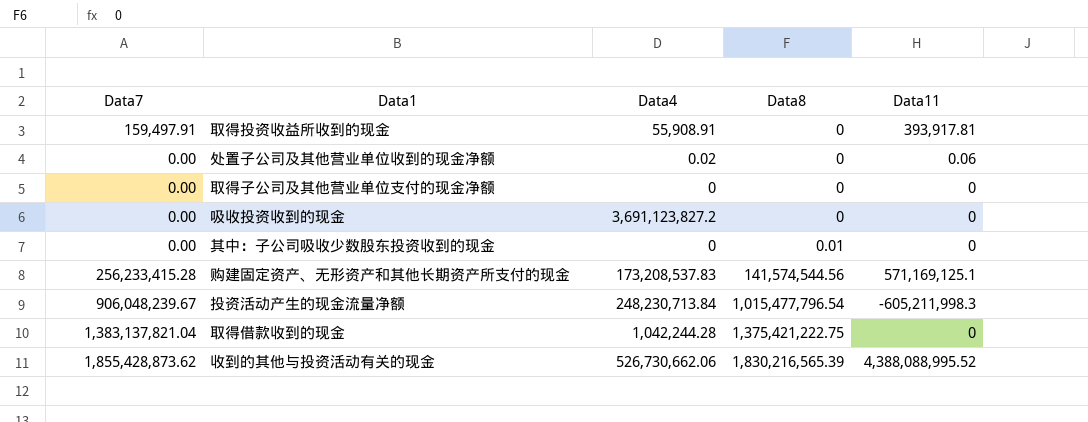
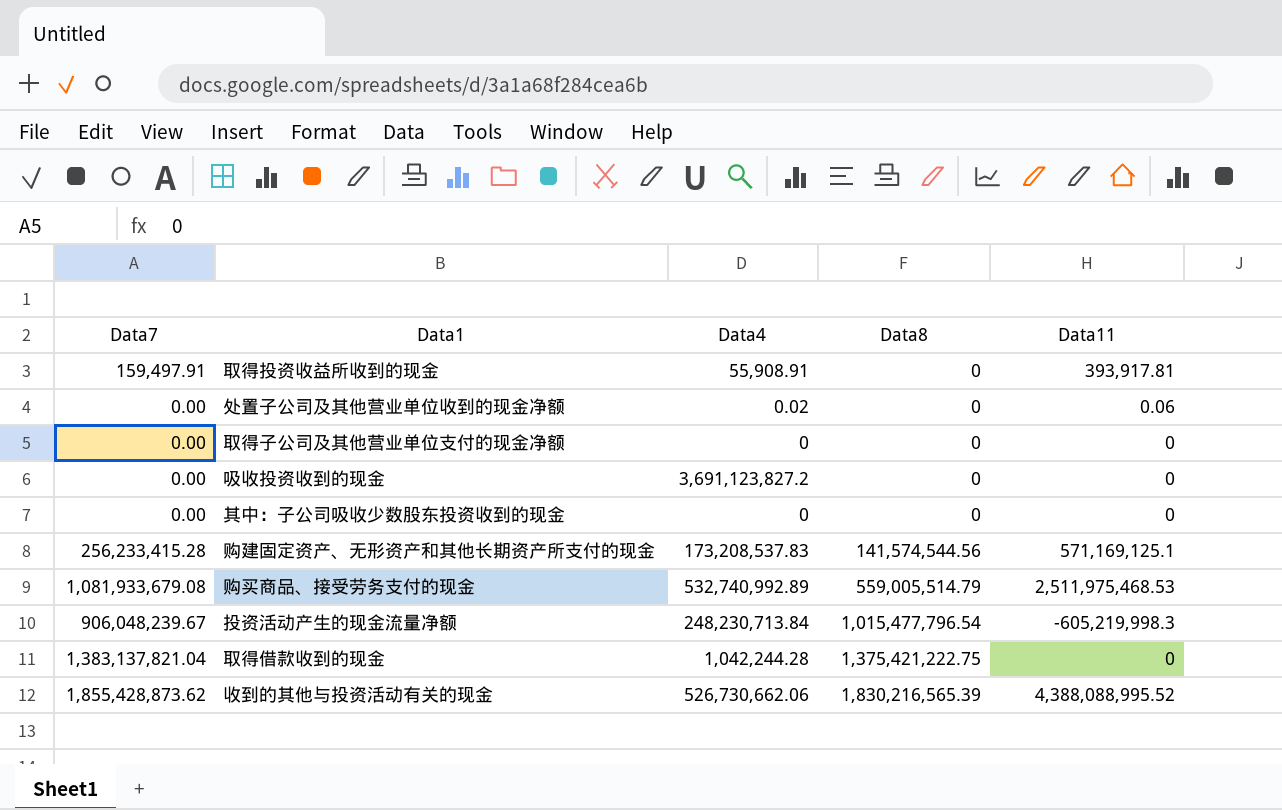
其中：子公司吸收少数股东投资收到的现金 | Data8: 0.01 -> 0
row 购买商品、接受劳务支付的现金: none -> 1,081,933,679.08 | 532,740,992.89 | 559,005,514.79 | 2,511,975,468.53
投资活动产生的现金流量净额 | Data11: -605,211,998.3 -> -605,219,998.3

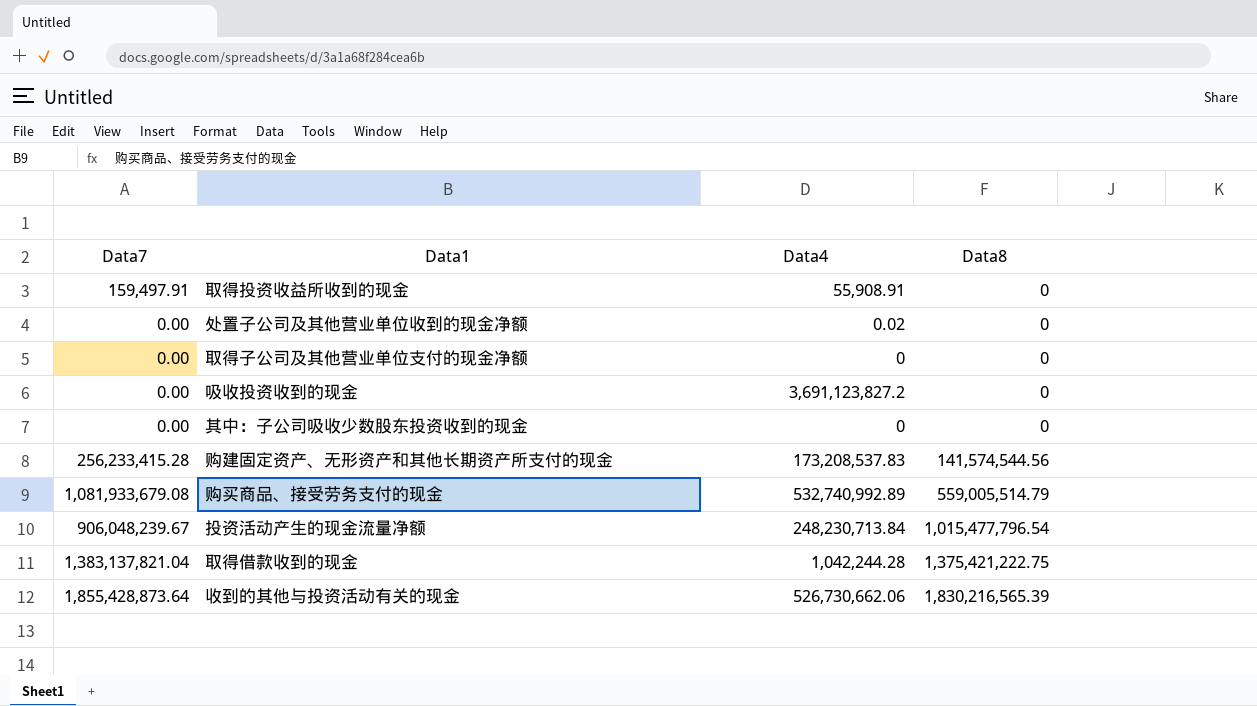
column Data11 | position: 5 -> none
收到的其他与投资活动有关的现金 | Data7: 1,855,428,873.62 -> 1,855,428,873.64

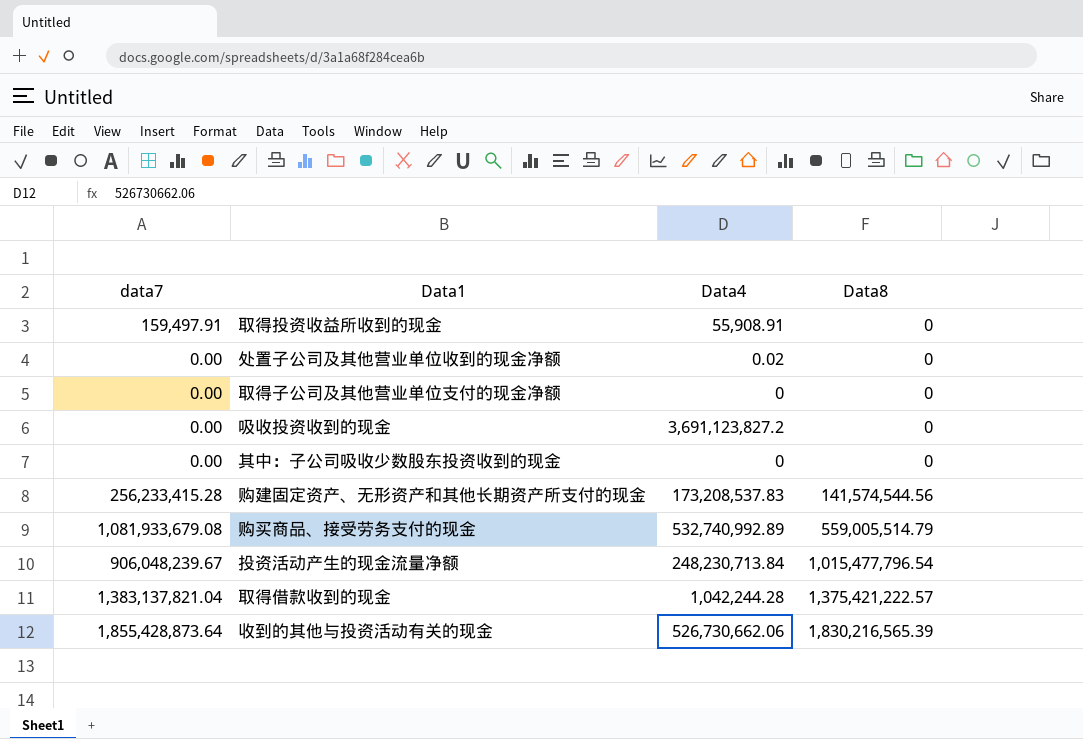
column name: Data7 -> data7
取得借款收到的现金 | Data8: 1,375,421,222.75 -> 1,375,421,222.57

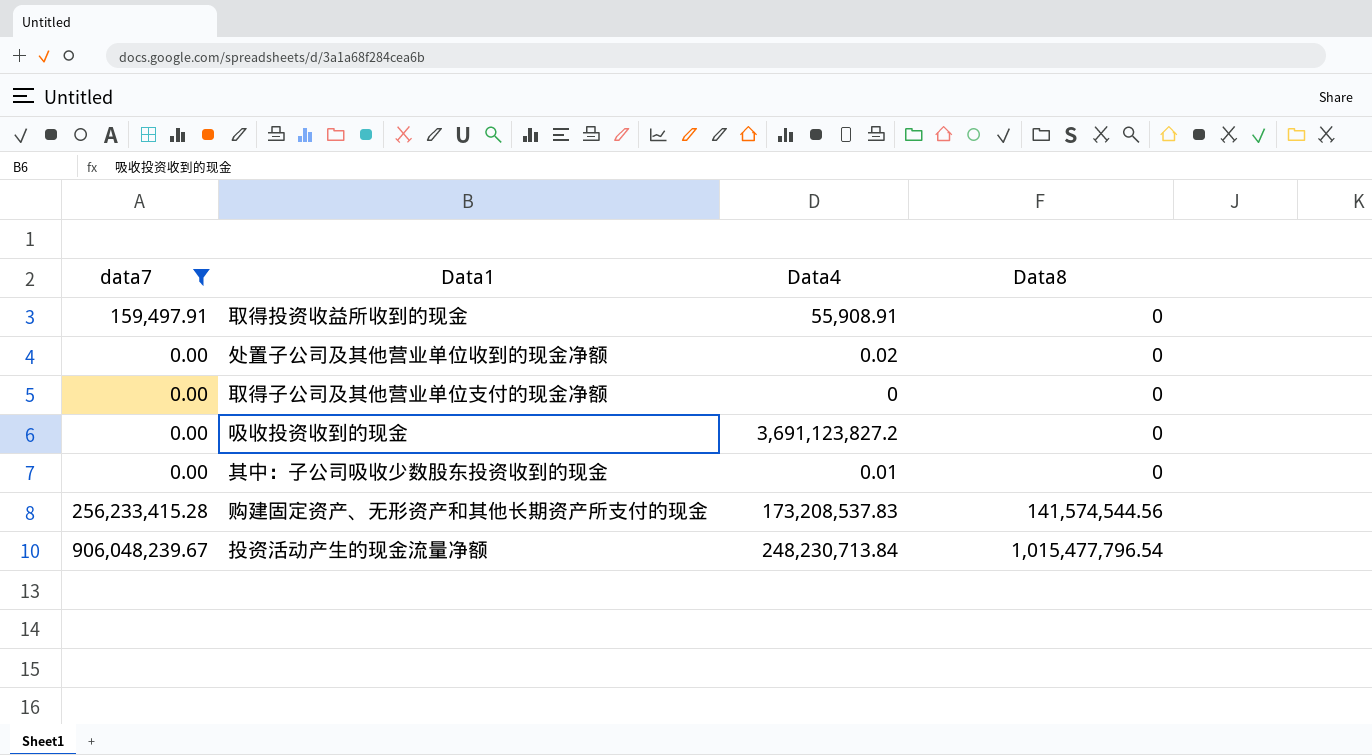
filter: none -> data7 <= 906,048,239.67
其中：子公司吸收少数股东投资收到的现金 | Data4: 0 -> 0.01

